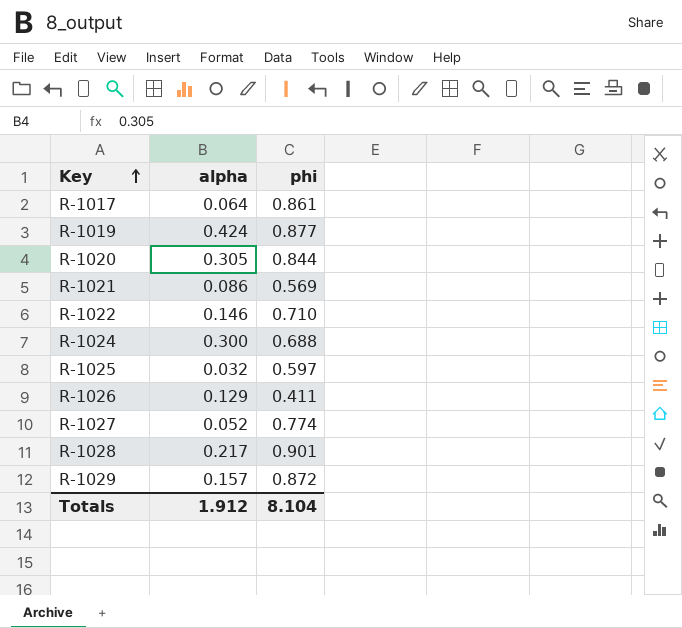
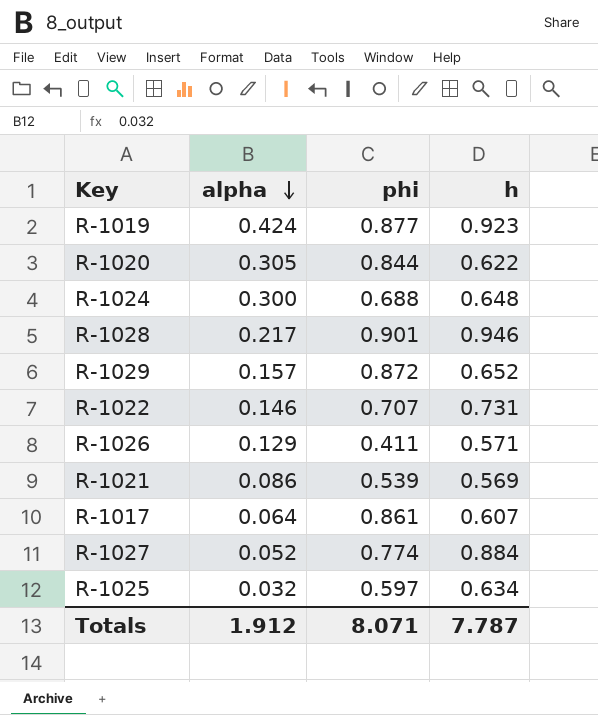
row order: Key ascending -> alpha descending
column h | position: none -> 4
R-1022 | phi: 0.710 -> 0.707
R-1021 | phi: 0.569 -> 0.539
Totals | phi: 8.104 -> 8.071

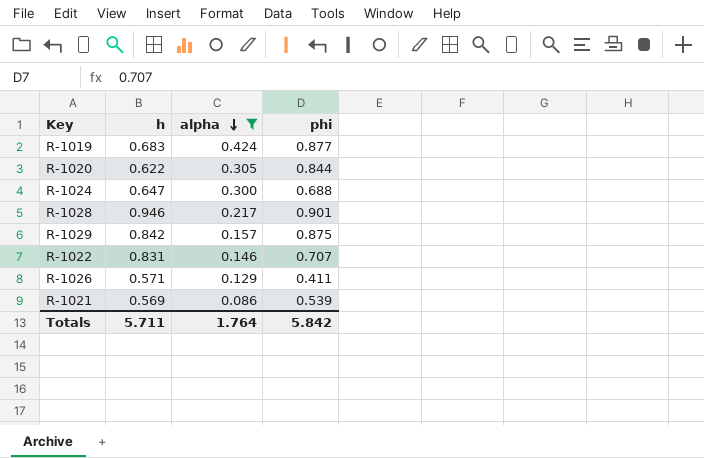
filter: none -> alpha >= 0.086
column h | position: 4 -> 2
R-1019 | h: 0.923 -> 0.683
R-1024 | h: 0.648 -> 0.647
R-1029 | h: 0.652 -> 0.842
R-1029 | phi: 0.872 -> 0.875
R-1022 | h: 0.731 -> 0.831
Totals | h: 7.787 -> 5.711
Totals | alpha: 1.912 -> 1.764
Totals | phi: 8.071 -> 5.842

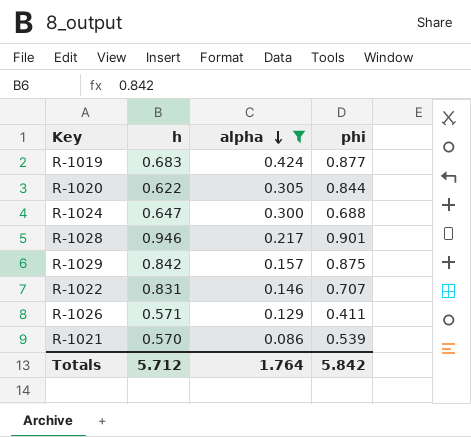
R-1021 | h: 0.569 -> 0.570
Totals | h: 5.711 -> 5.712

